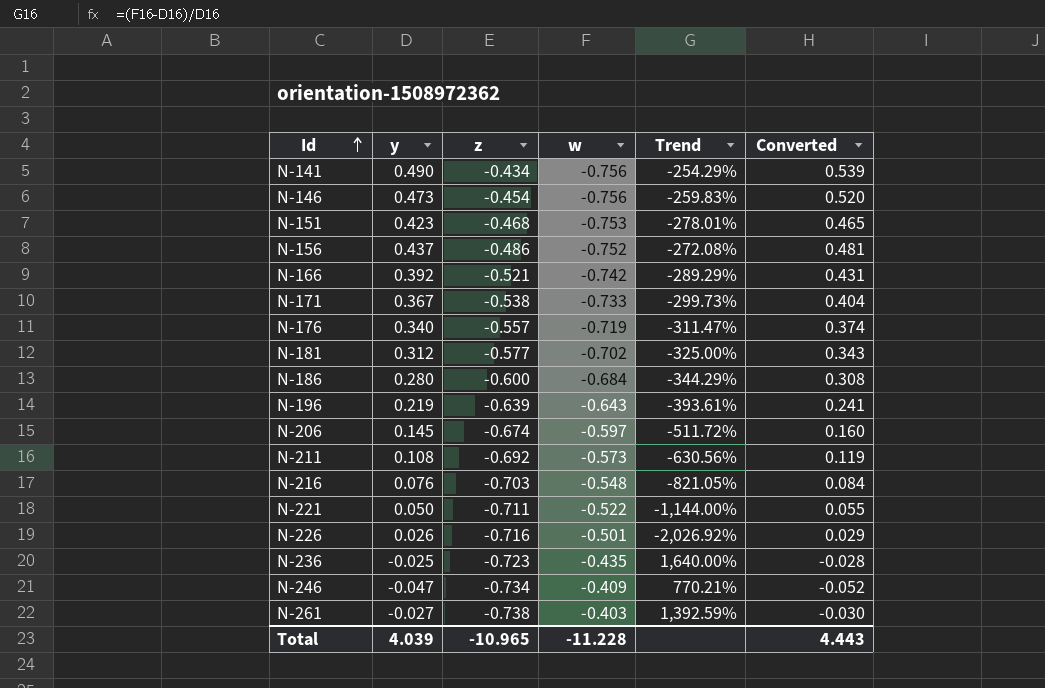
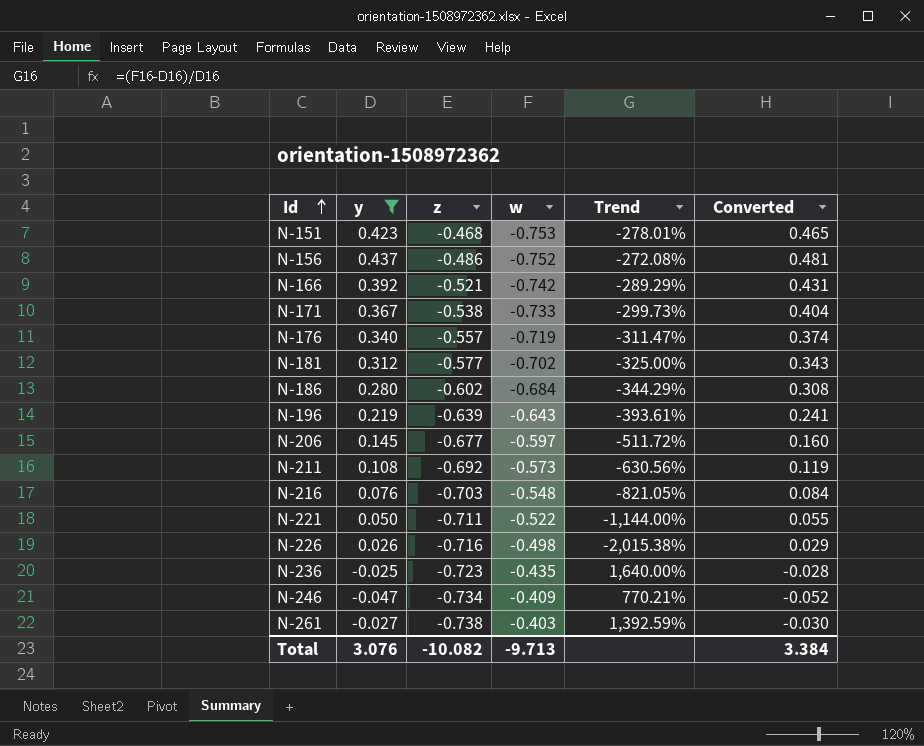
filter: none -> y <= 0.437
N-186 | z: -0.600 -> -0.602
N-206 | z: -0.674 -> -0.677
N-226 | w: -0.501 -> -0.498
N-226 | Trend: -2,026.92% -> -2,015.38%
Total | y: 4.039 -> 3.076
Total | z: -10.965 -> -10.082
Total | w: -11.228 -> -9.713
Total | Converted: 4.443 -> 3.384

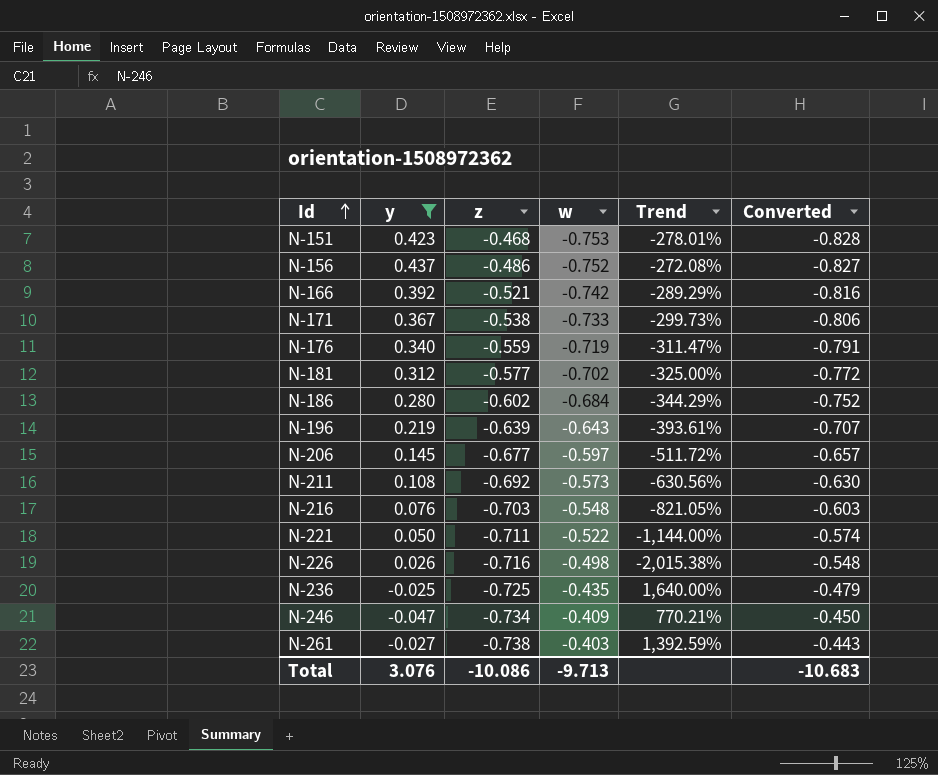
column Converted | formula: [y] * 1.1 -> [w] * 1.1
N-176 | z: -0.557 -> -0.559
N-236 | z: -0.723 -> -0.725
Total | z: -10.082 -> -10.086
Total | Converted: 3.384 -> -10.683

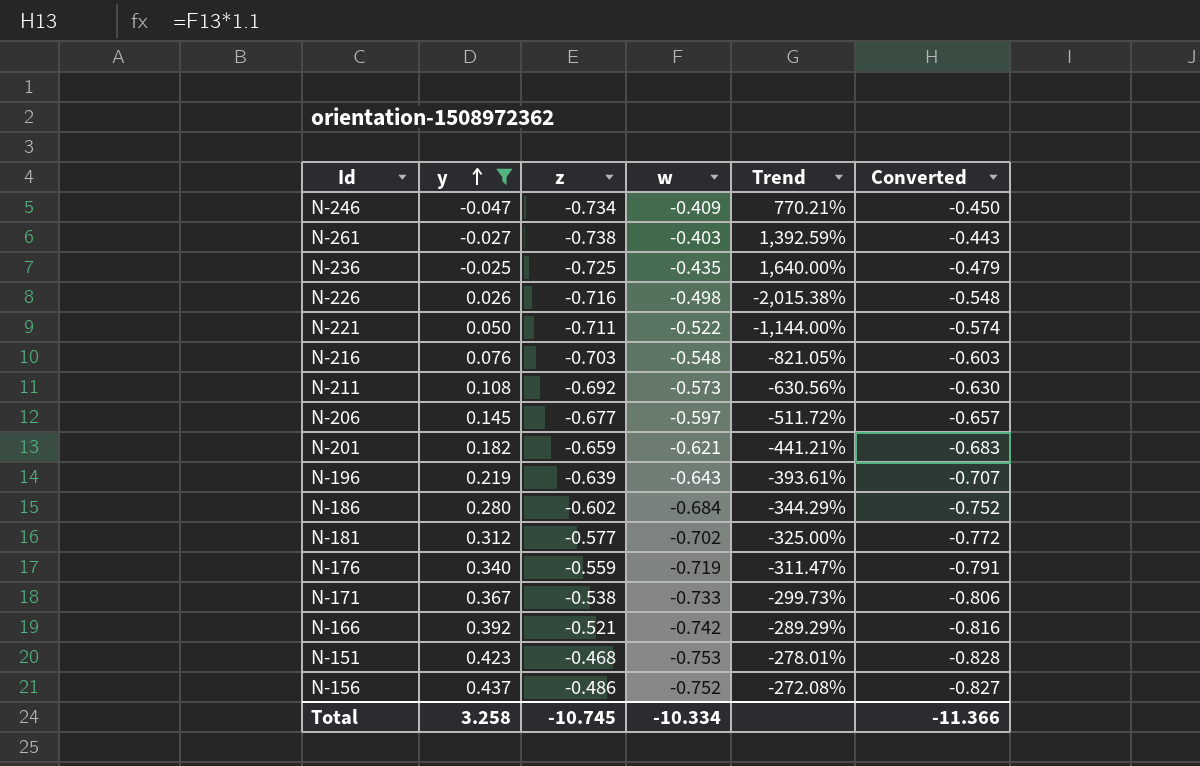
row order: Id ascending -> y ascending
row N-201: none -> 0.182 | -0.659 | -0.621 | -441.21% | -0.683
Total | y: 3.076 -> 3.258
Total | z: -10.086 -> -10.745
Total | w: -9.713 -> -10.334
Total | Converted: -10.683 -> -11.366

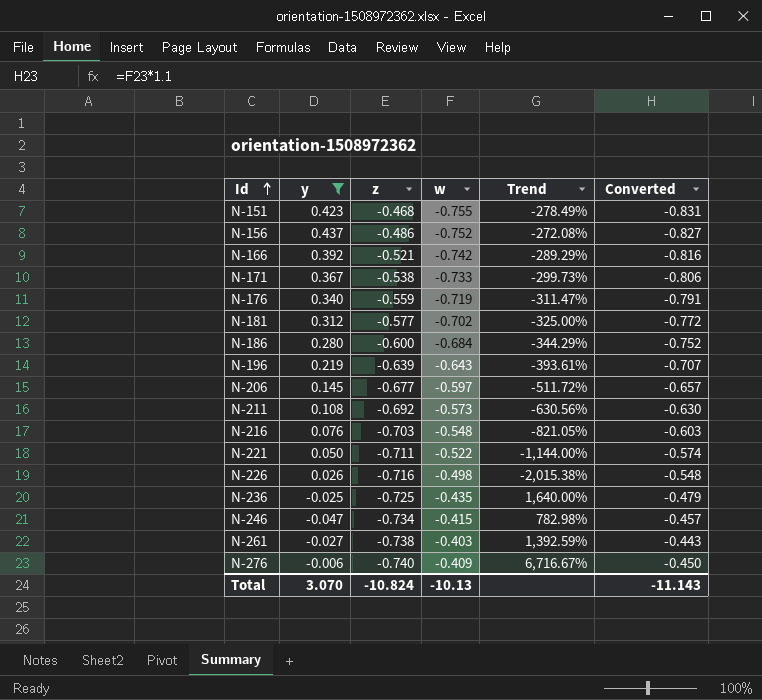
row order: y ascending -> Id ascending
row N-201: 0.182 | -0.659 | -0.621 | -441.21% | -0.683 -> none
N-151 | w: -0.753 -> -0.755
N-151 | Trend: -278.01% -> -278.49%
N-151 | Converted: -0.828 -> -0.831
N-186 | z: -0.602 -> -0.600
N-246 | w: -0.409 -> -0.415
N-246 | Trend: 770.21% -> 782.98%
N-246 | Converted: -0.450 -> -0.457
row N-276: none -> -0.006 | -0.740 | -0.409 | 6,716.67% | -0.450
Total | y: 3.258 -> 3.070
Total | z: -10.745 -> -10.824
Total | w: -10.334 -> -10.13
Total | Converted: -11.366 -> -11.143

